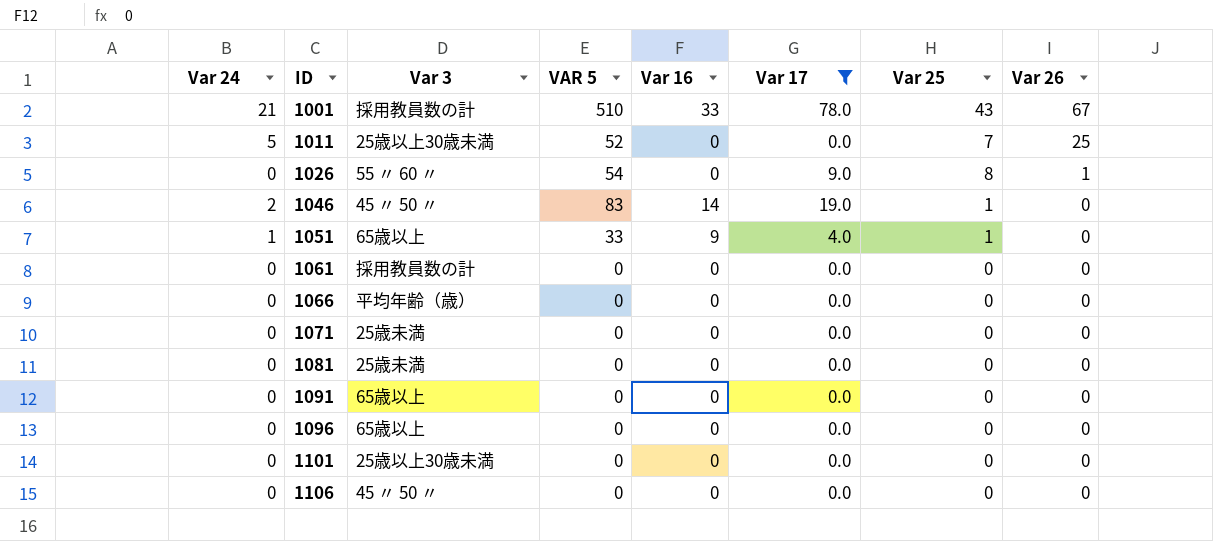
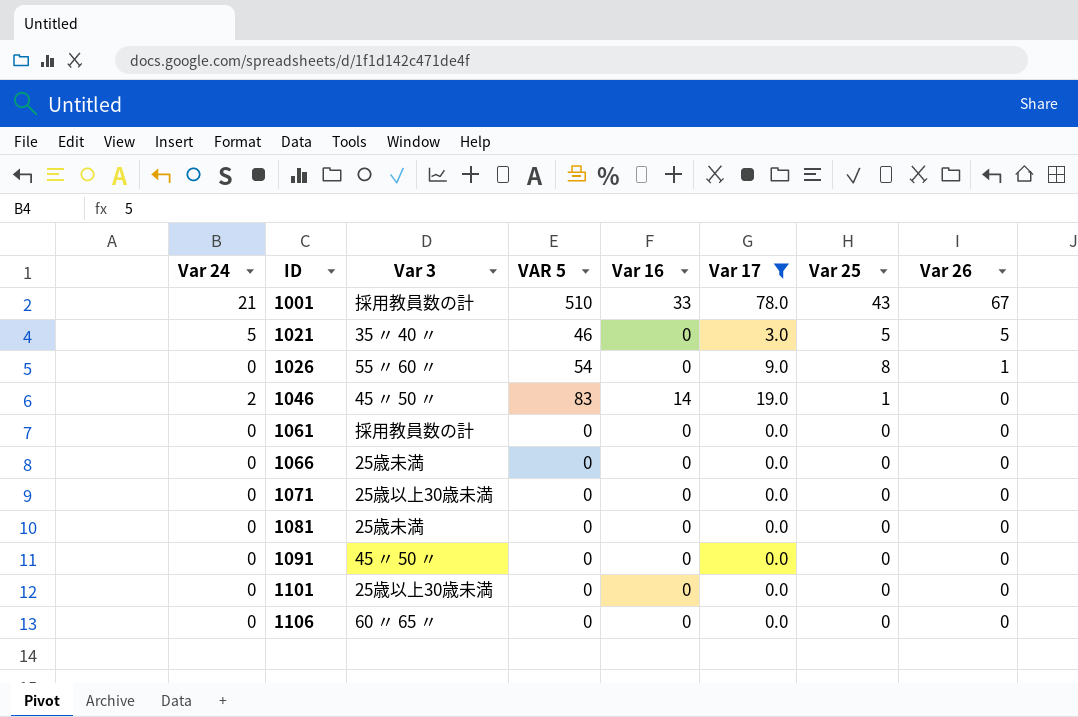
row 1011: 5 | 25歳以上30歳未満 | 52 | 0 | 0.0 | 7 | 25 -> none
row 1051: 1 | 65歳以上 | 33 | 9 | 4.0 | 1 | 0 -> none
row 1096: 0 | 65歳以上 | 0 | 0 | 0.0 | 0 | 0 -> none
row 1021: none -> 5 | 35 〃 40 〃 | 46 | 0 | 3.0 | 5 | 5
1066 | Var 3: 平均年齢（歳） -> 25歳未満
1071 | Var 3: 25歳未満 -> 25歳以上30歳未満
1091 | Var 3: 65歳以上 -> 45 〃 50 〃
1106 | Var 3: 45 〃 50 〃 -> 60 〃 65 〃

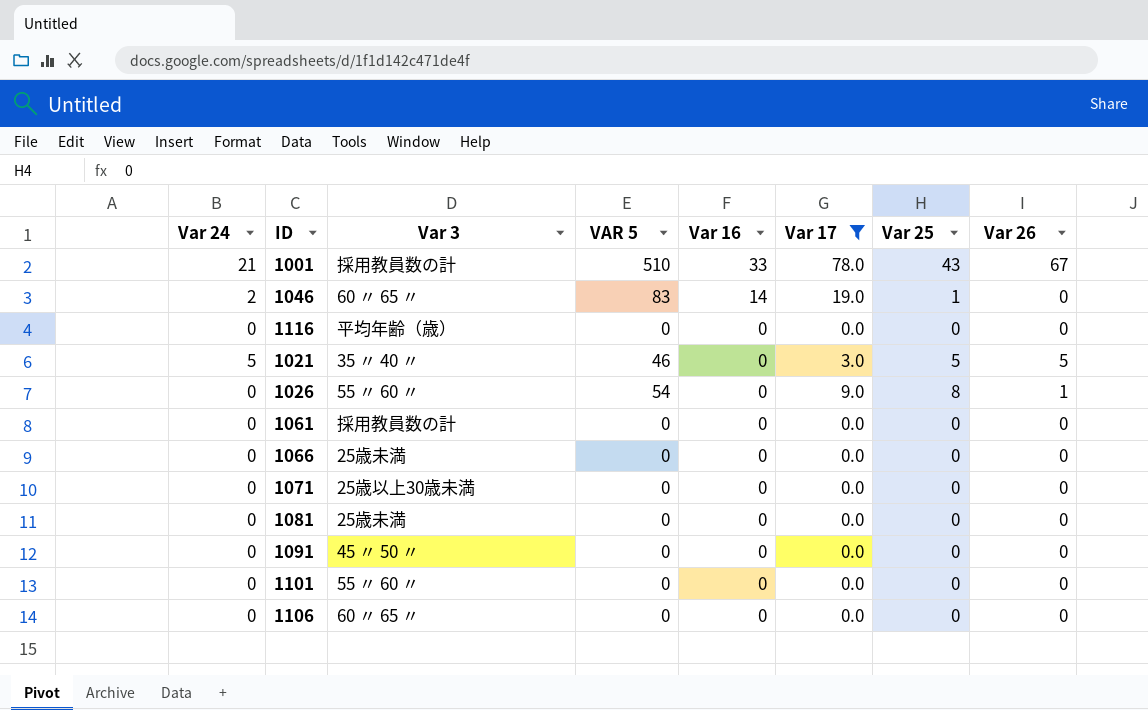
row order: ID ascending -> Var 16 descending
1046 | Var 3: 45 〃 50 〃 -> 60 〃 65 〃
row 1116: none -> 0 | 平均年齢（歳） | 0 | 0 | 0.0 | 0 | 0
1101 | Var 3: 25歳以上30歳未満 -> 55 〃 60 〃

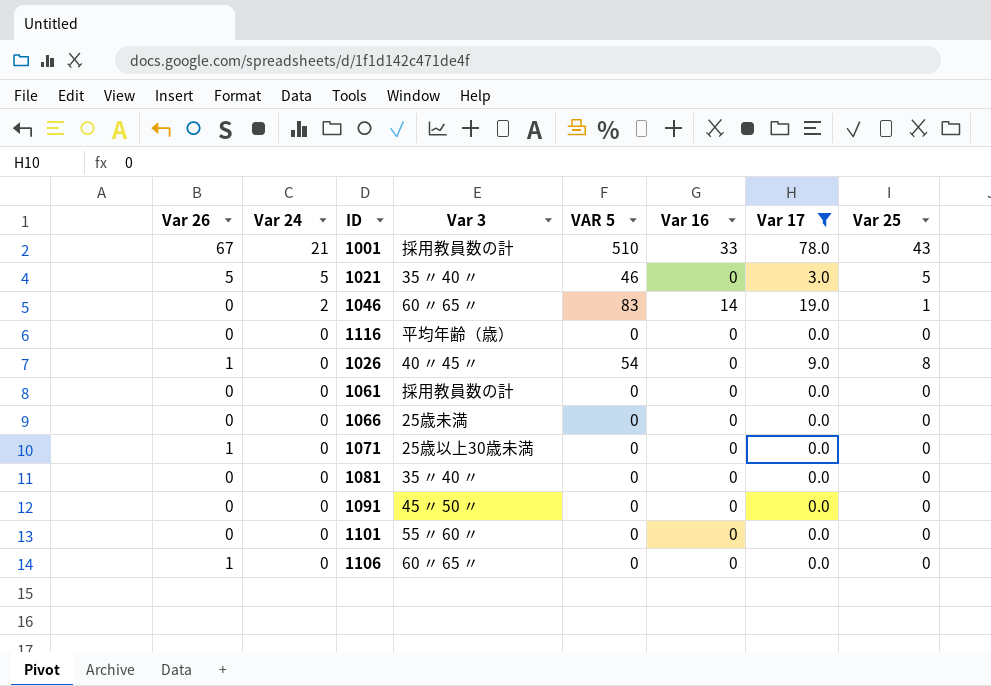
row order: Var 16 descending -> Var 24 descending
column Var 26 | position: 8 -> 1
1026 | Var 3: 55 〃 60 〃 -> 40 〃 45 〃
1071 | Var 26: 0 -> 1
1081 | Var 3: 25歳未満 -> 35 〃 40 〃
1106 | Var 26: 0 -> 1

